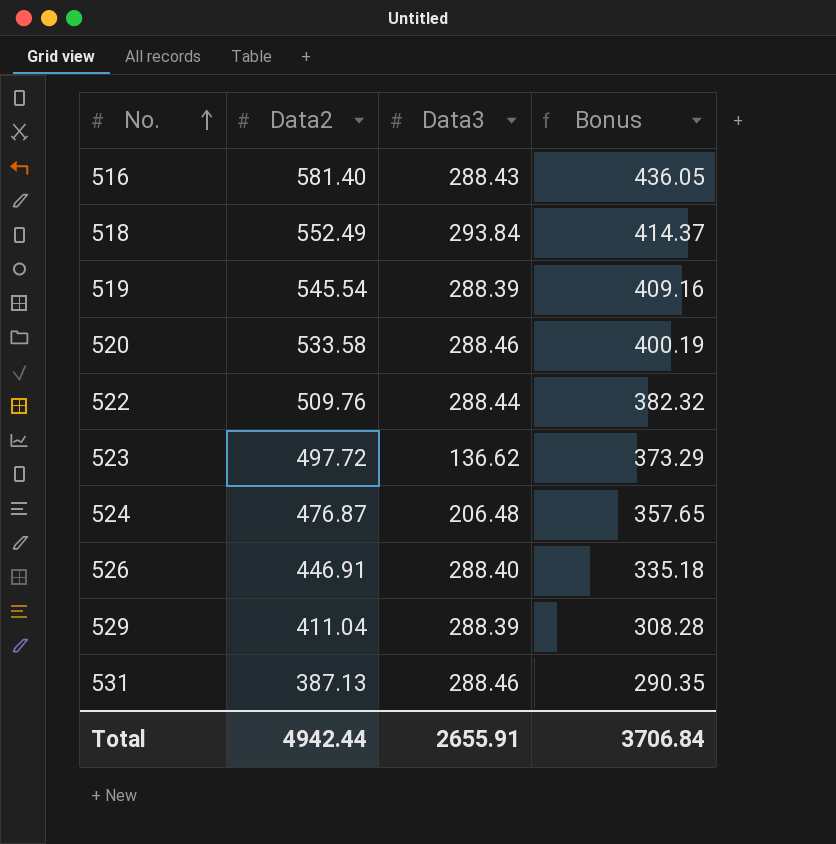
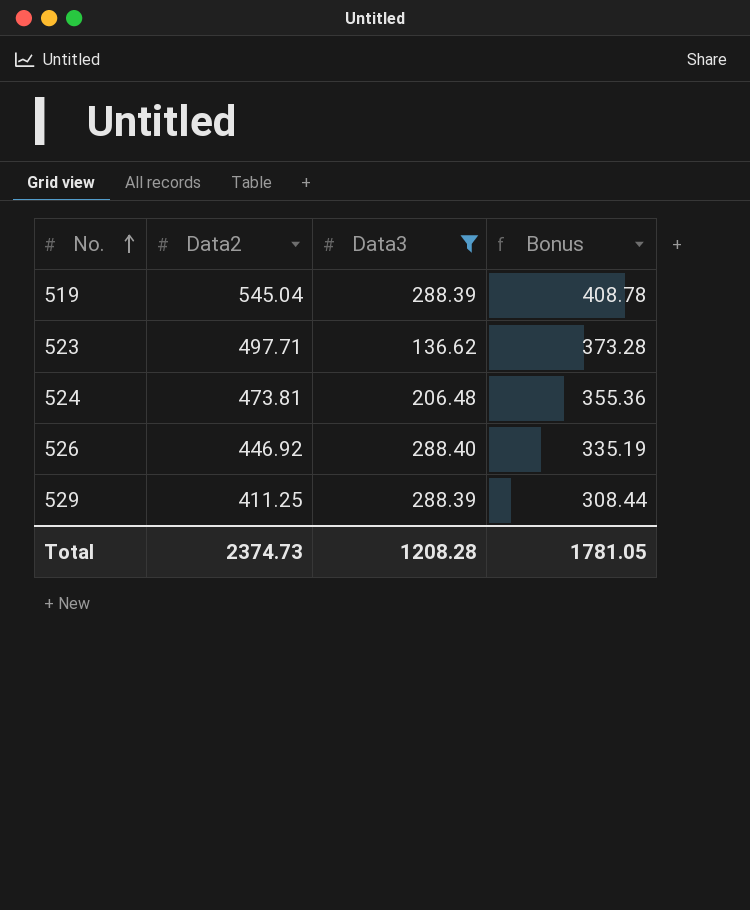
filter: none -> Data3 <= 288.40
519 | Data2: 545.54 -> 545.04
519 | Bonus: 409.16 -> 408.78
523 | Data2: 497.72 -> 497.71
523 | Bonus: 373.29 -> 373.28
524 | Data2: 476.87 -> 473.81
524 | Bonus: 357.65 -> 355.36
526 | Data2: 446.91 -> 446.92
526 | Bonus: 335.18 -> 335.19
529 | Data2: 411.04 -> 411.25
529 | Bonus: 308.28 -> 308.44
Total | Data2: 4942.44 -> 2374.73
Total | Data3: 2655.91 -> 1208.28
Total | Bonus: 3706.84 -> 1781.05

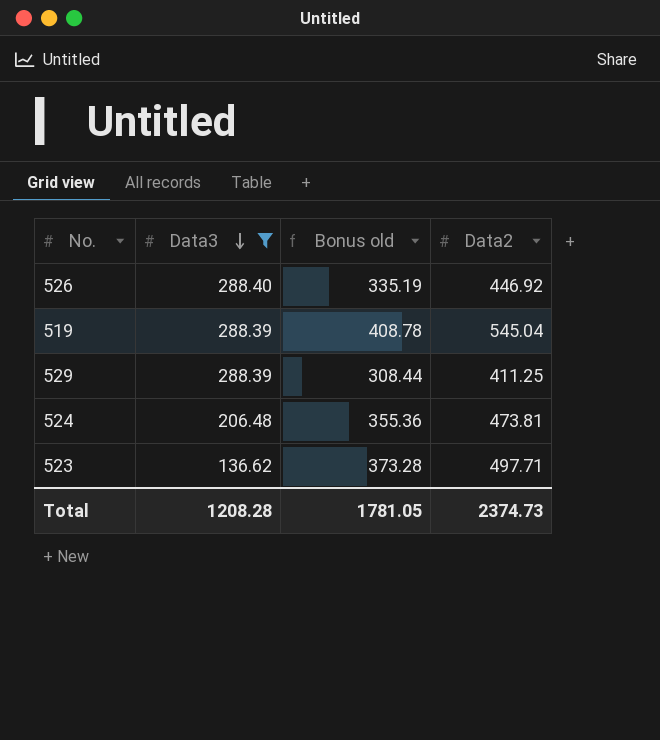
row order: No. ascending -> Data3 descending
column name: Bonus -> Bonus old
column Data2 | position: 2 -> 4

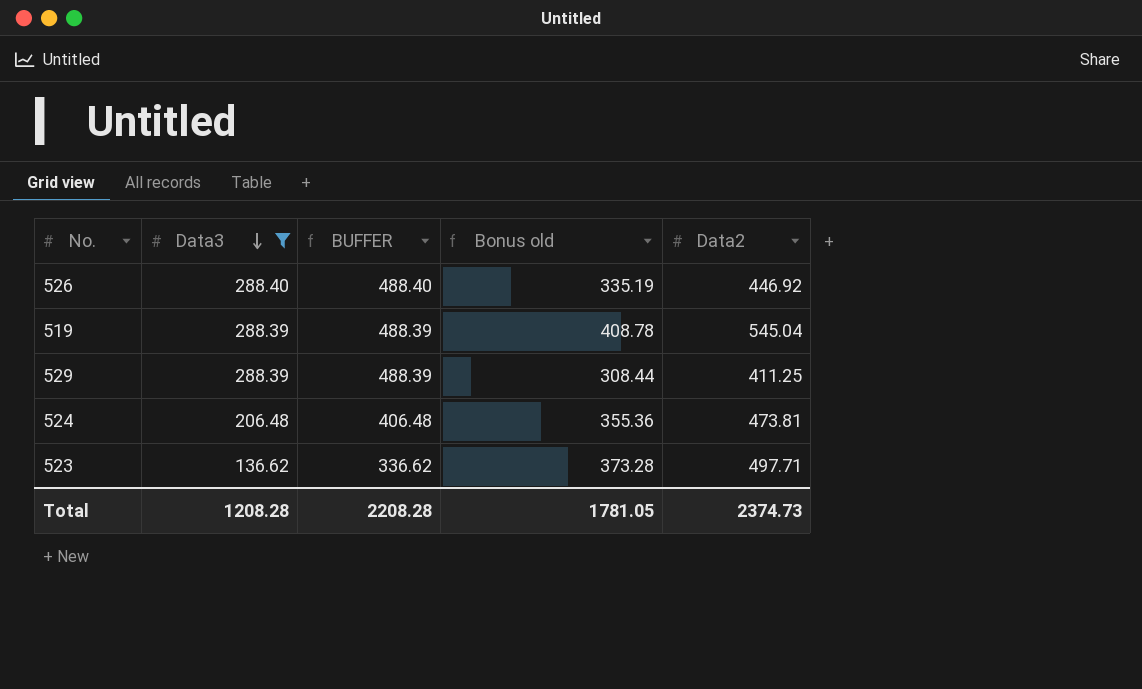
column BUFFER | formula: none -> [Data3] + 200

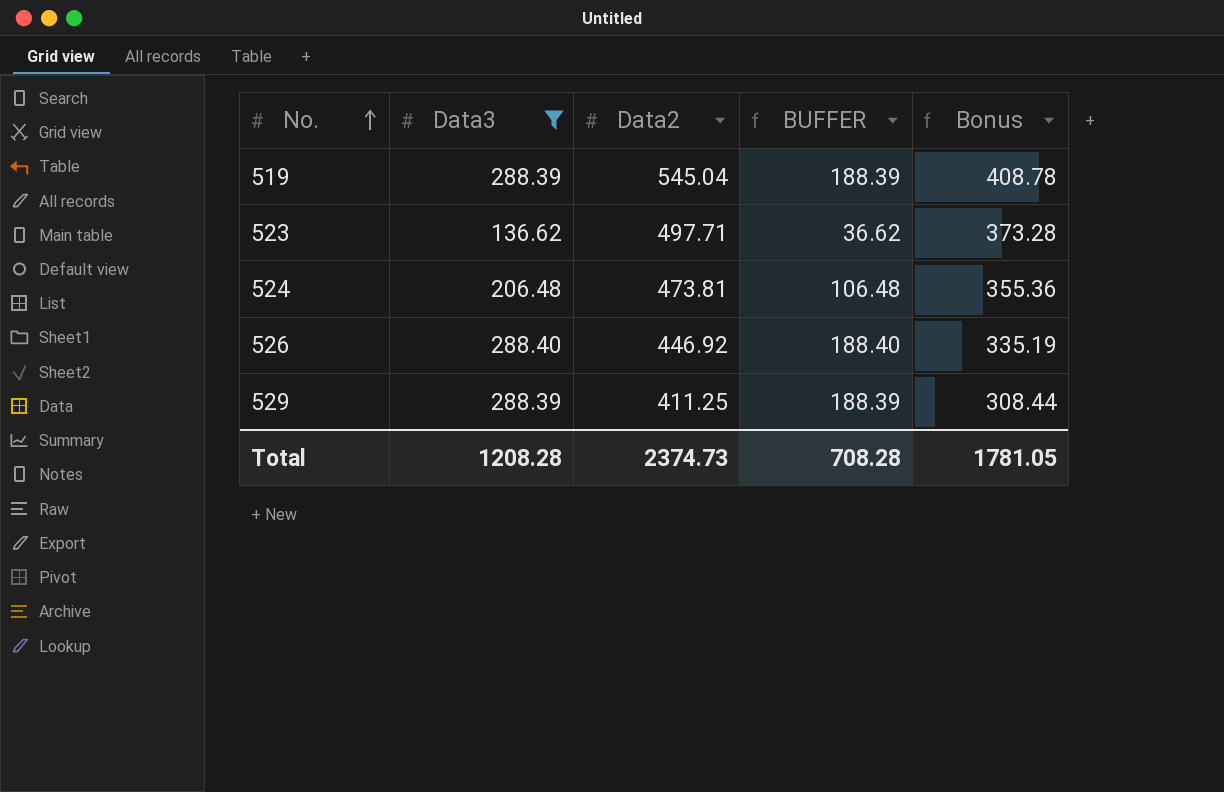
row order: Data3 descending -> No. ascending
column Data2 | position: 5 -> 3
column BUFFER | formula: [Data3] + 200 -> [Data3] - 100
column name: Bonus old -> Bonus
Total | BUFFER: 2208.28 -> 708.28

